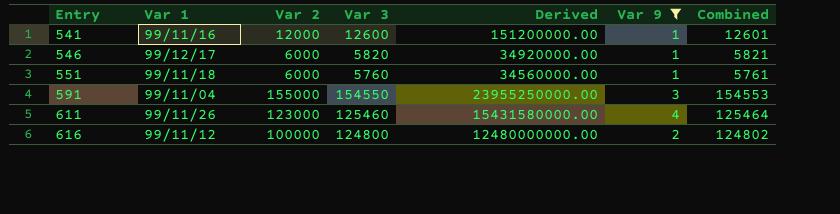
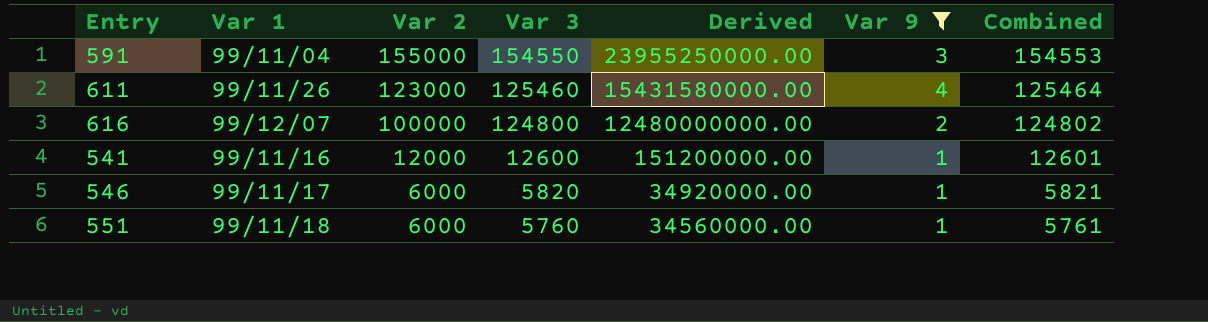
row order: Entry ascending -> Var 2 descending
616 | Var 1: 99/11/12 -> 99/12/07
546 | Var 1: 99/12/17 -> 99/11/17

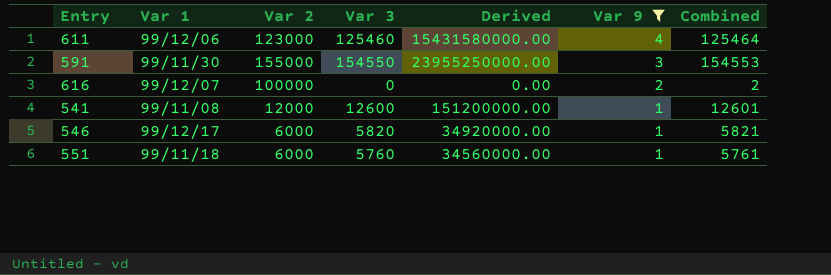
row order: Var 2 descending -> Var 9 descending
611 | Var 1: 99/11/26 -> 99/12/06
591 | Var 1: 99/11/04 -> 99/11/30
616 | Var 3: 124800 -> 0
616 | Derived: 12480000000.00 -> 0.00
616 | Combined: 124802 -> 2
541 | Var 1: 99/11/16 -> 99/11/08
546 | Var 1: 99/11/17 -> 99/12/17

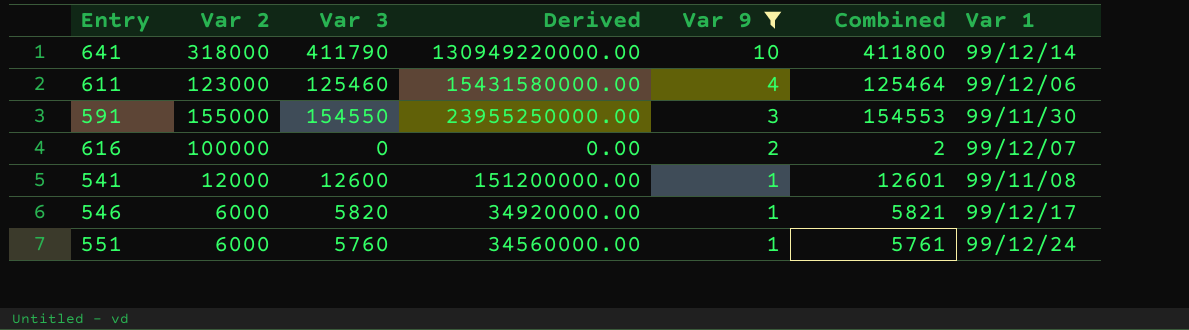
column Var 1 | position: 2 -> 7
row 641: none -> 318000 | 411790 | 130949220000.00 | 10 | 411800 | 99/12/14
551 | Var 1: 99/11/18 -> 99/12/24

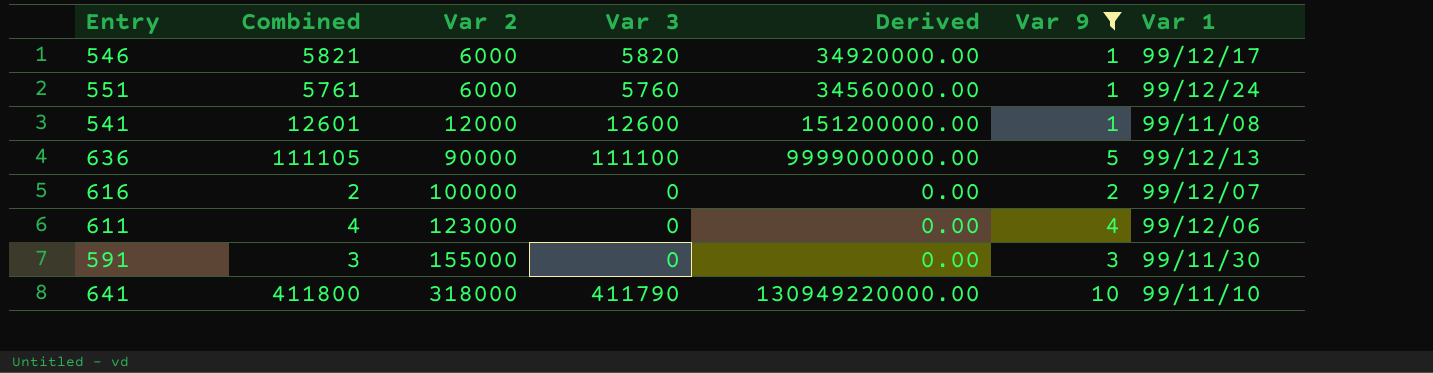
row order: Var 9 descending -> Var 2 ascending
column Combined | position: 6 -> 2
row 636: none -> 111105 | 90000 | 111100 | 9999000000.00 | 5 | 99/12/13
611 | Combined: 125464 -> 4
611 | Var 3: 125460 -> 0
611 | Derived: 15431580000.00 -> 0.00
591 | Combined: 154553 -> 3
591 | Var 3: 154550 -> 0
591 | Derived: 23955250000.00 -> 0.00
641 | Var 1: 99/12/14 -> 99/11/10

